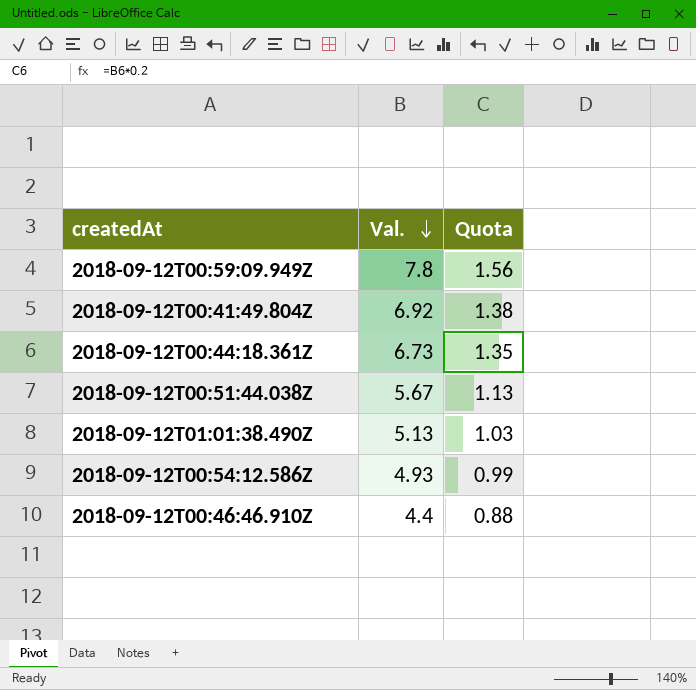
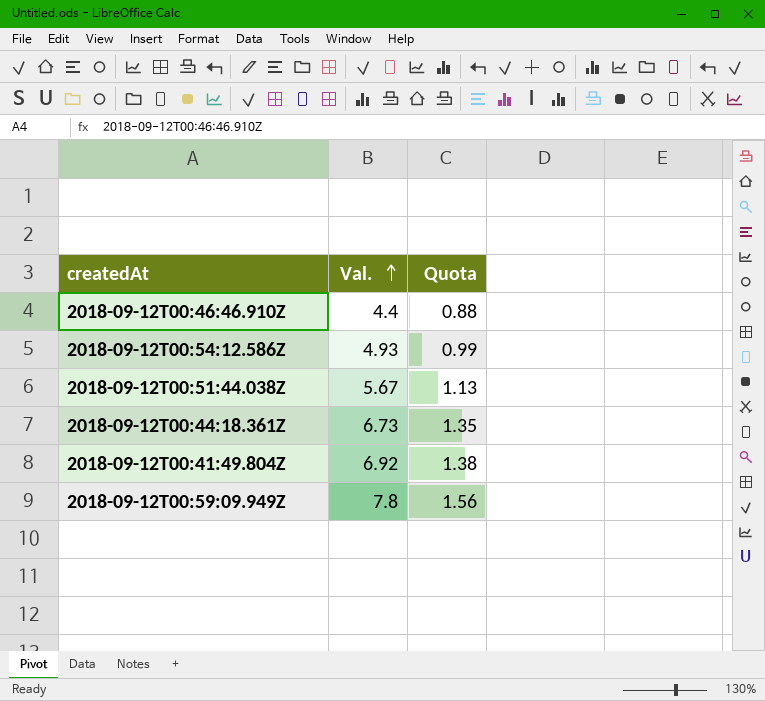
row order: Val. descending -> Val. ascending
row 2018-09-12T01:01:38.490Z: 5.13 | 1.03 -> none

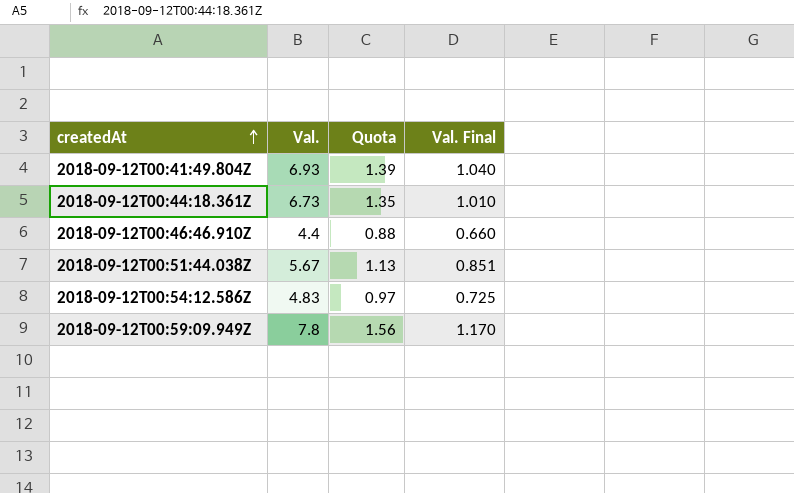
row order: Val. ascending -> createdAt ascending
column Val. Final | formula: none -> [Val.] * 0.15
2018-09-12T00:41:49.804Z | Val.: 6.92 -> 6.93
2018-09-12T00:41:49.804Z | Quota: 1.38 -> 1.39
2018-09-12T00:54:12.586Z | Val.: 4.93 -> 4.83
2018-09-12T00:54:12.586Z | Quota: 0.99 -> 0.97

